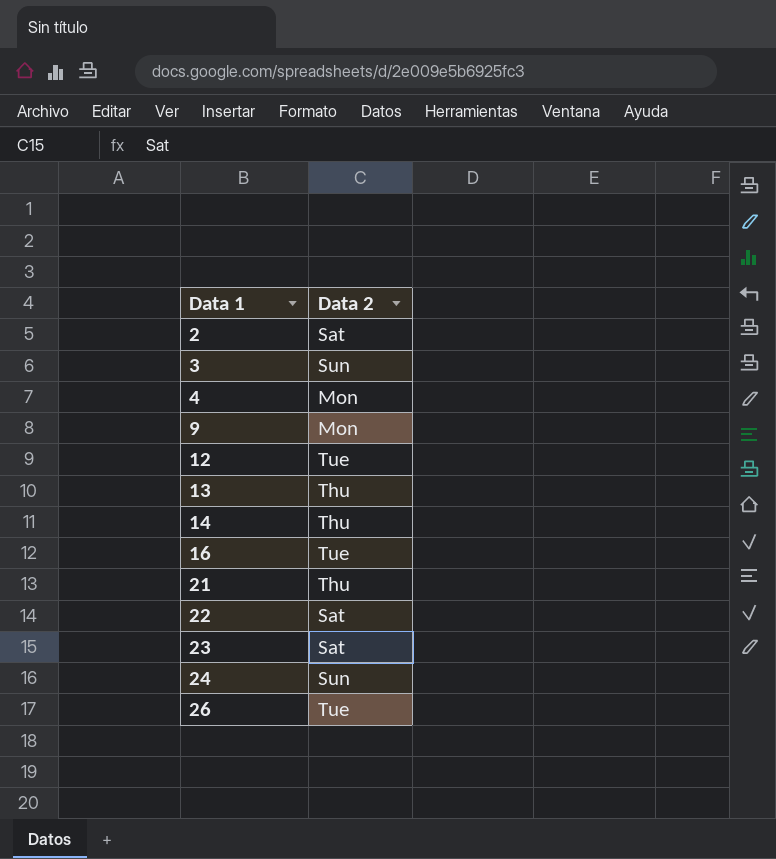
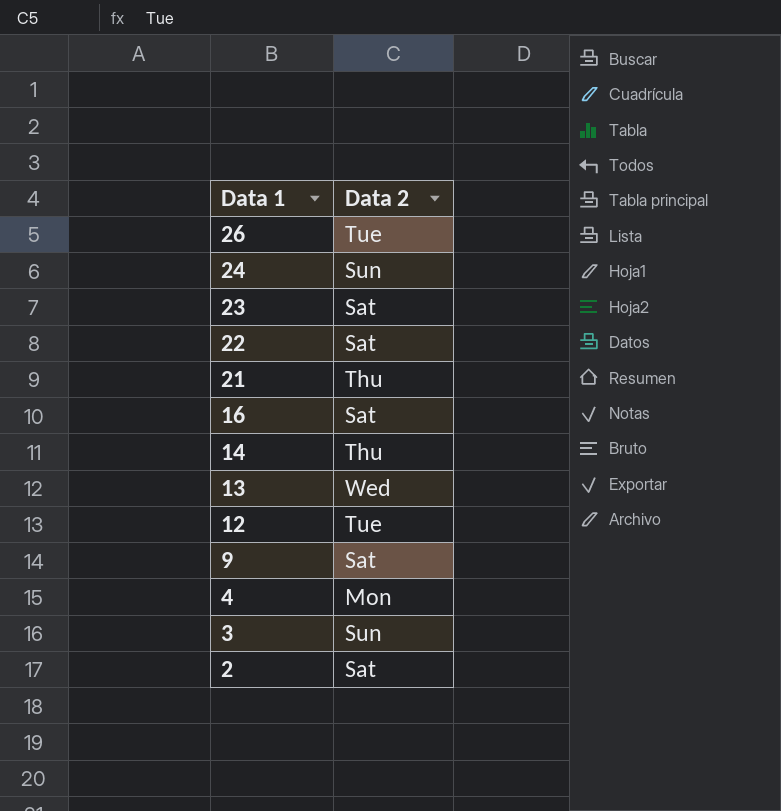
row order: Data 1 ascending -> Data 1 descending
16 | Data 2: Tue -> Sat
13 | Data 2: Thu -> Wed
9 | Data 2: Mon -> Sat

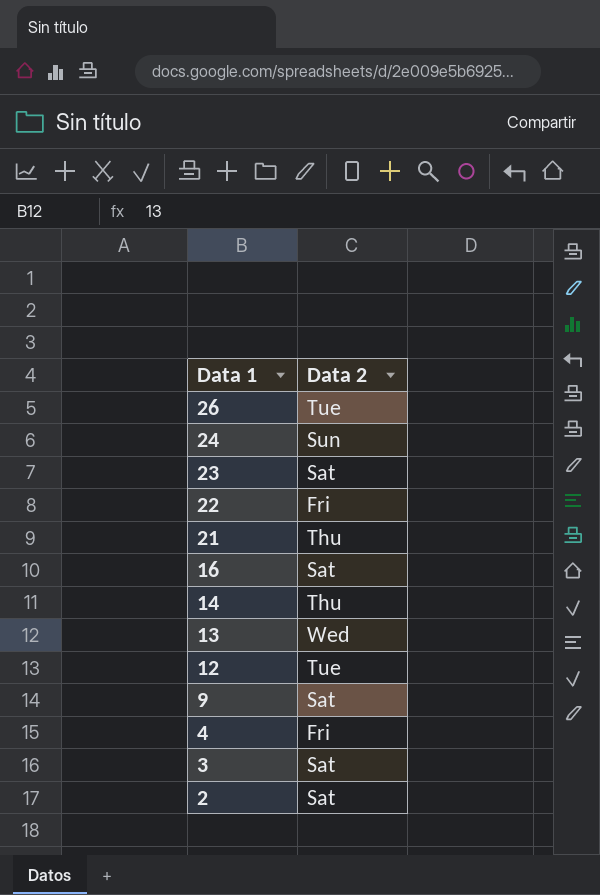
22 | Data 2: Sat -> Fri
4 | Data 2: Mon -> Fri
3 | Data 2: Sun -> Sat

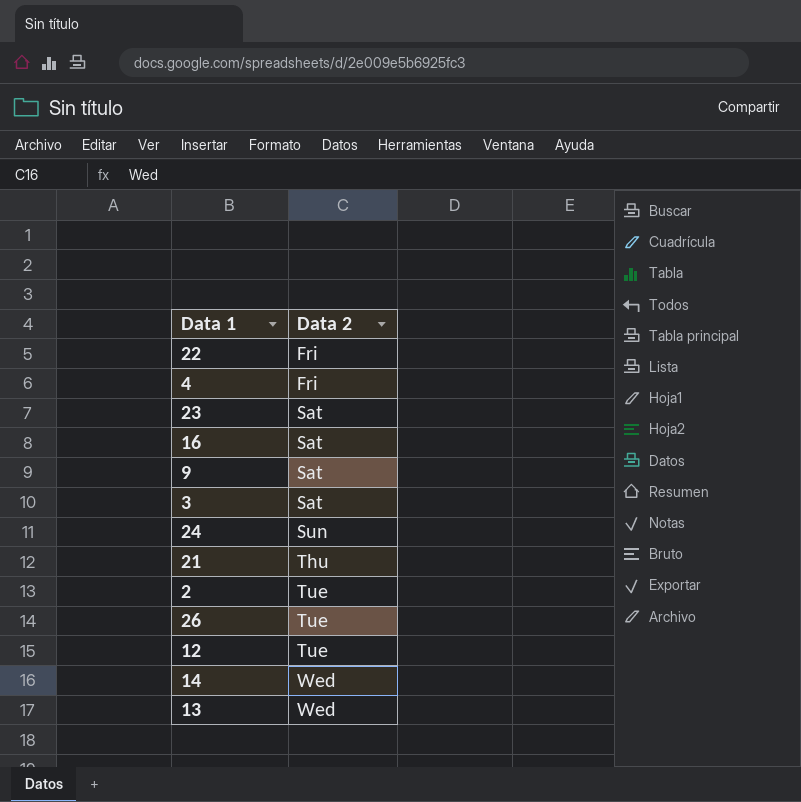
row order: Data 1 descending -> Data 2 ascending
2 | Data 2: Sat -> Tue
14 | Data 2: Thu -> Wed

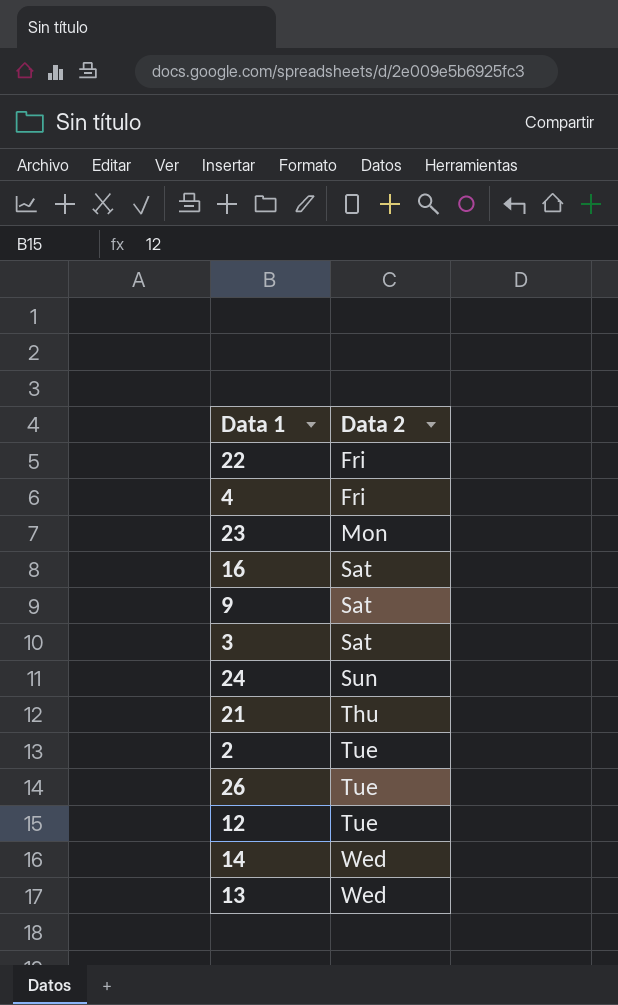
23 | Data 2: Sat -> Mon

